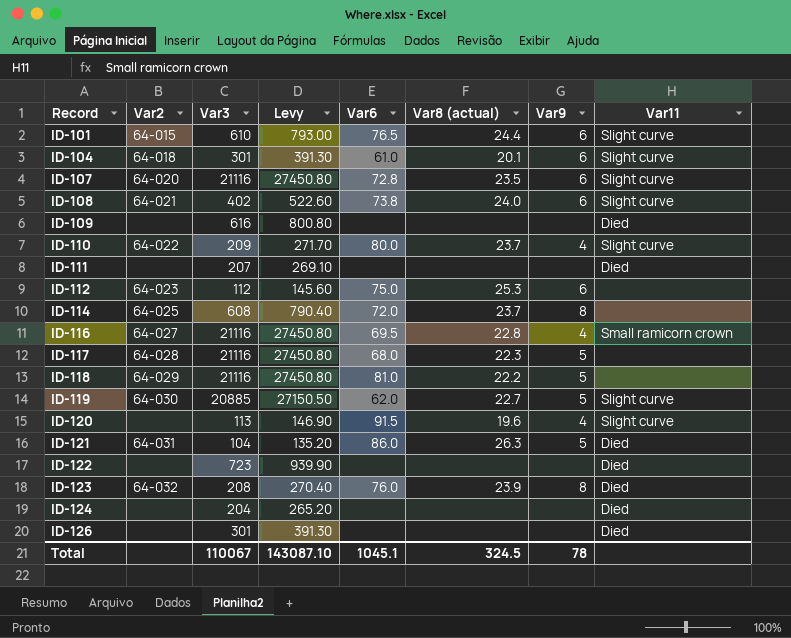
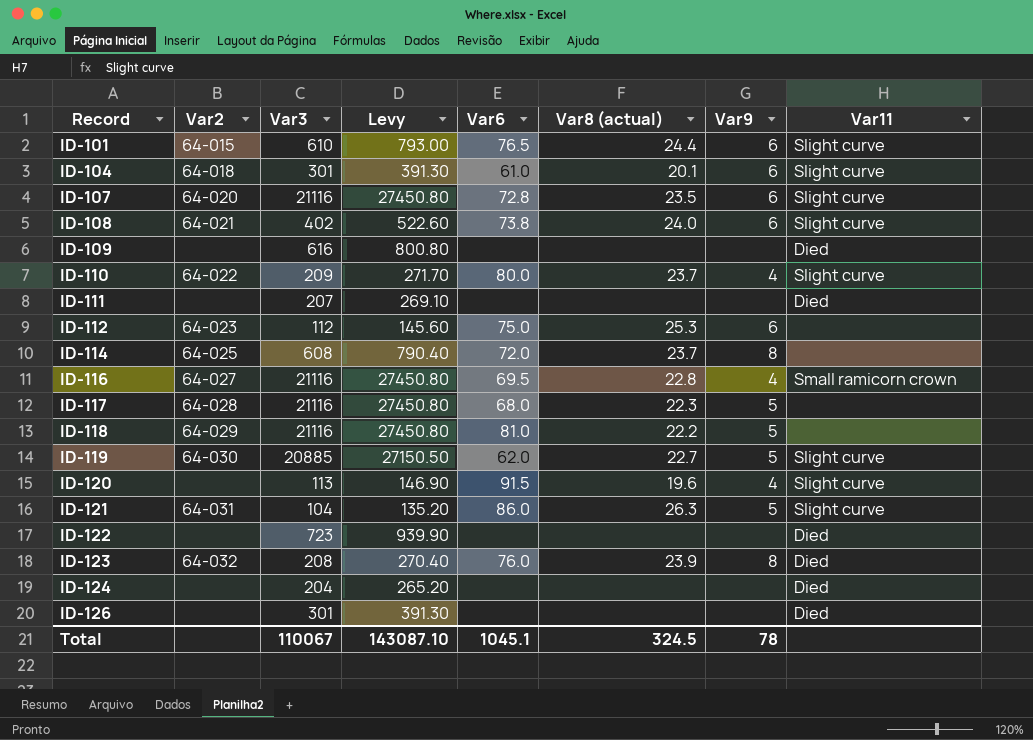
ID-121 | Var11: Died -> Slight curve

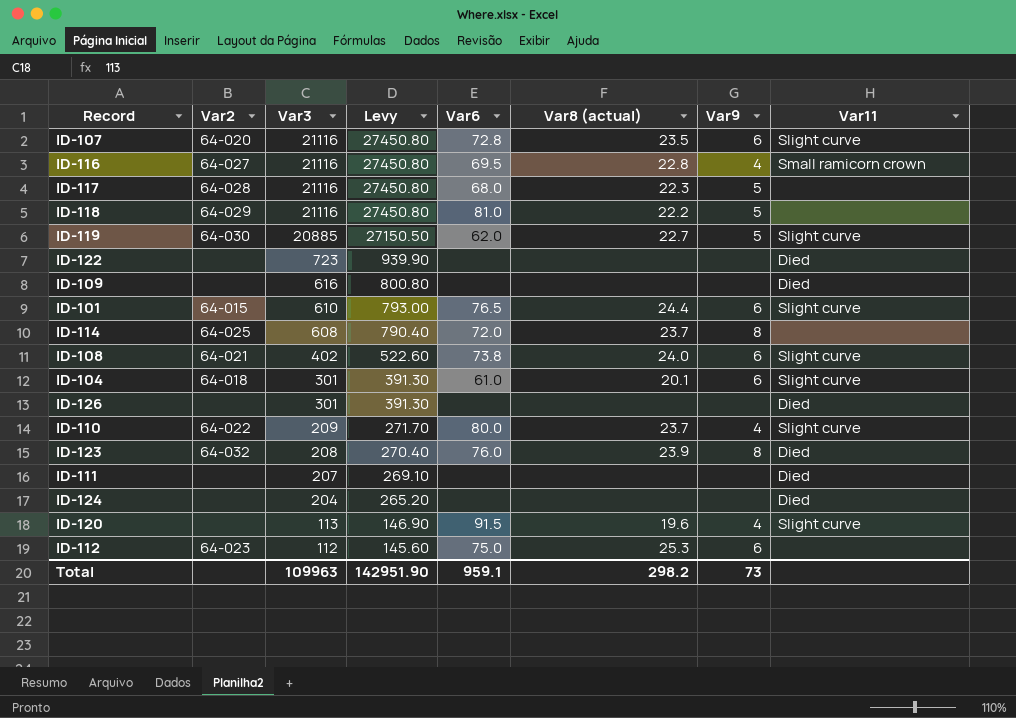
row order: Record ascending -> Var3 descending
row ID-121: 64-031 | 104 | 135.20 | 86.0 | 26.3 | 5 | Slight curve -> none
Total | Var3: 110067 -> 109963
Total | Levy: 143087.10 -> 142951.90
Total | Var6: 1045.1 -> 959.1
Total | Var8 (actual): 324.5 -> 298.2
Total | Var9: 78 -> 73

